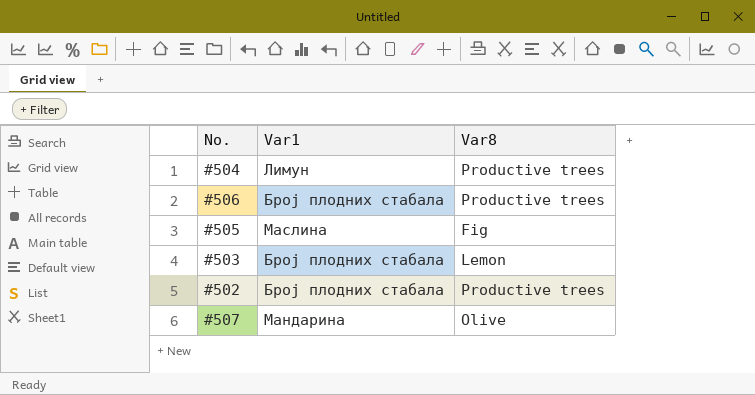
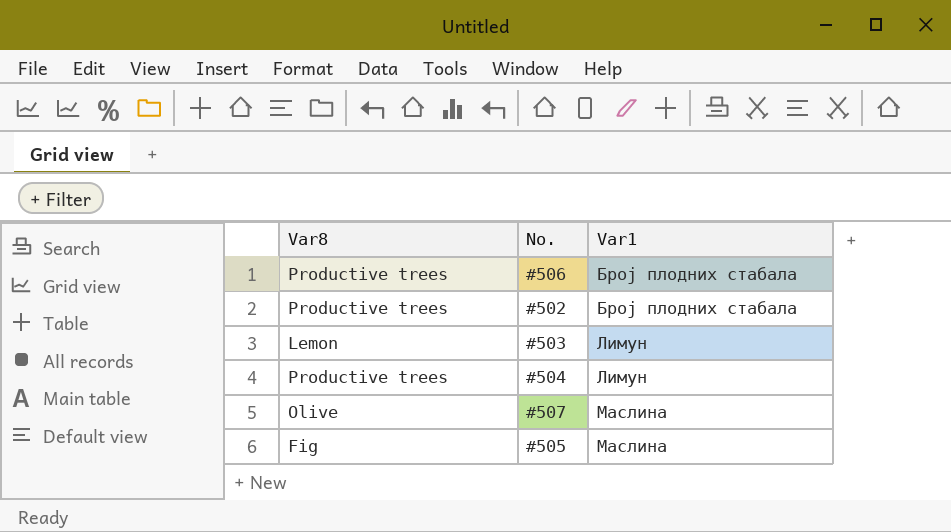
row order: none -> Var1 ascending
column Var8 | position: 3 -> 1
#503 | Var1: Број плодних стабала -> Лимун
#507 | Var1: Мандаринa -> Маслинa

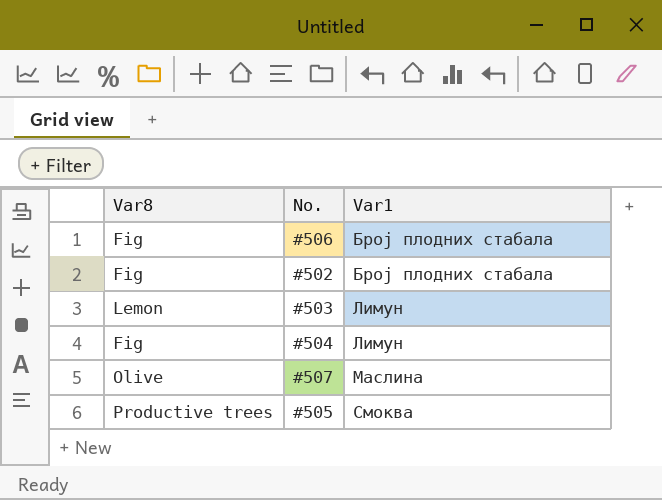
#506 | Var8: Productive trees -> Fig
#502 | Var8: Productive trees -> Fig
#504 | Var8: Productive trees -> Fig
#505 | Var8: Fig -> Productive trees
#505 | Var1: Маслинa -> Смоквa

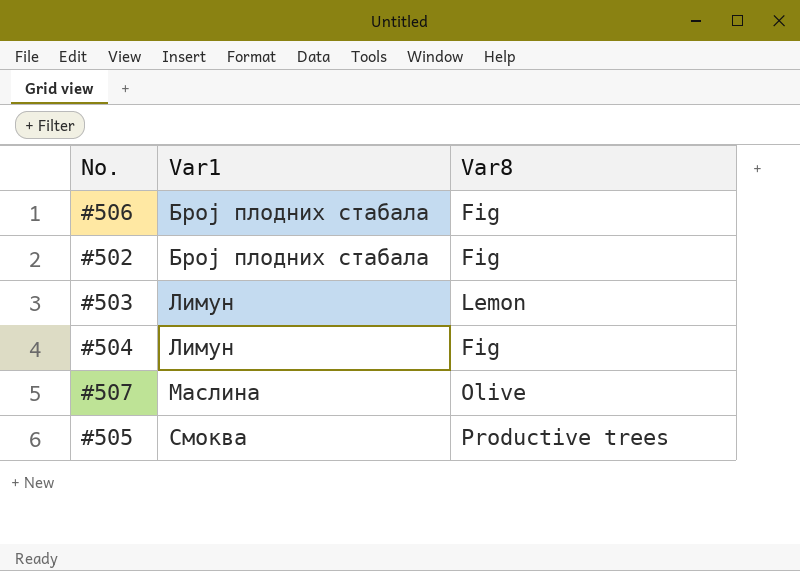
column Var8 | position: 1 -> 3

